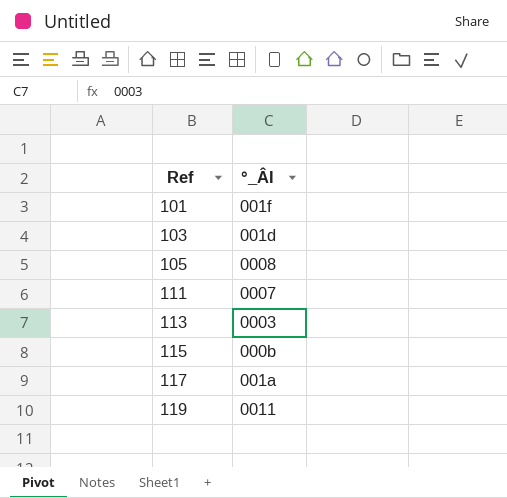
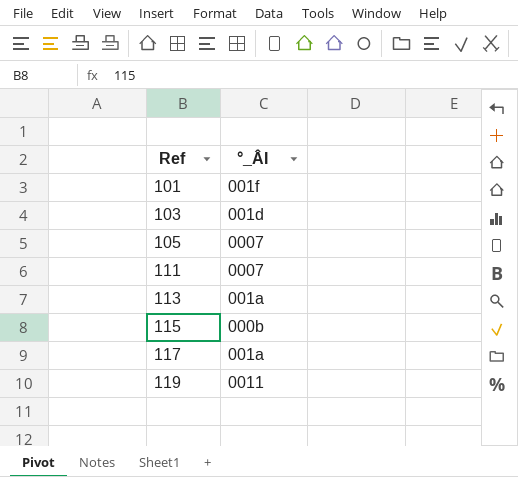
105 | °_ÂI: 0008 -> 0007
113 | °_ÂI: 0003 -> 001a

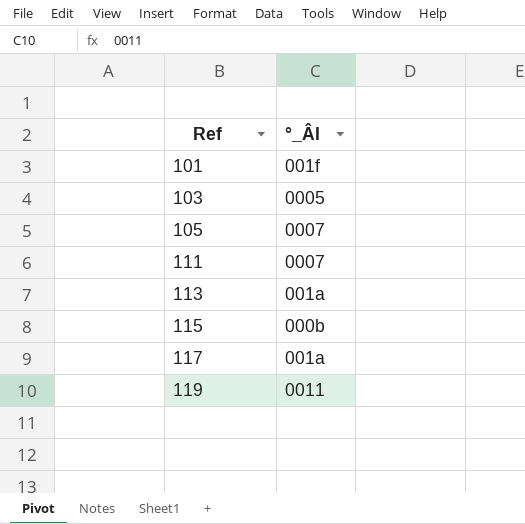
103 | °_ÂI: 001d -> 0005

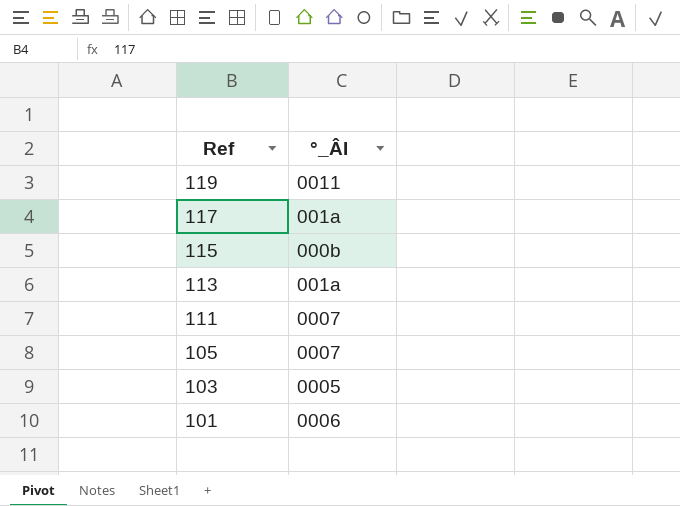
row order: Ref ascending -> Ref descending
101 | °_ÂI: 001f -> 0006

